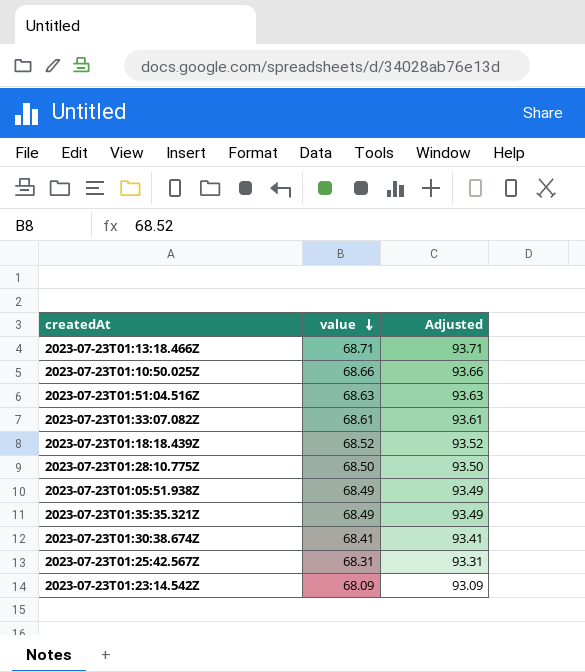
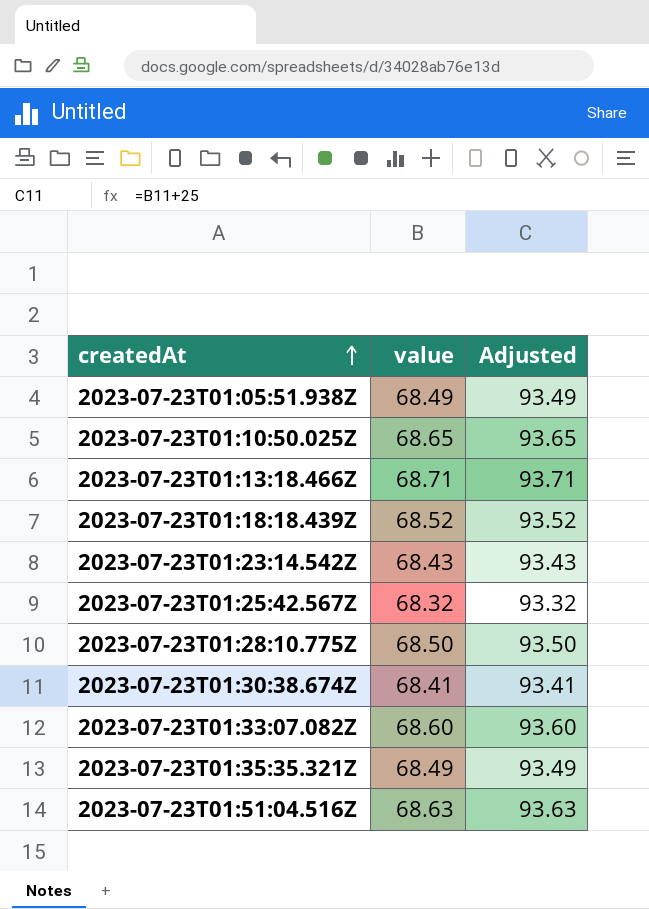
row order: value descending -> createdAt ascending
2023-07-23T01:10:50.025Z | value: 68.66 -> 68.65
2023-07-23T01:10:50.025Z | Adjusted: 93.66 -> 93.65
2023-07-23T01:23:14.542Z | value: 68.09 -> 68.43
2023-07-23T01:23:14.542Z | Adjusted: 93.09 -> 93.43
2023-07-23T01:25:42.567Z | value: 68.31 -> 68.32
2023-07-23T01:25:42.567Z | Adjusted: 93.31 -> 93.32
2023-07-23T01:33:07.082Z | value: 68.61 -> 68.60
2023-07-23T01:33:07.082Z | Adjusted: 93.61 -> 93.60

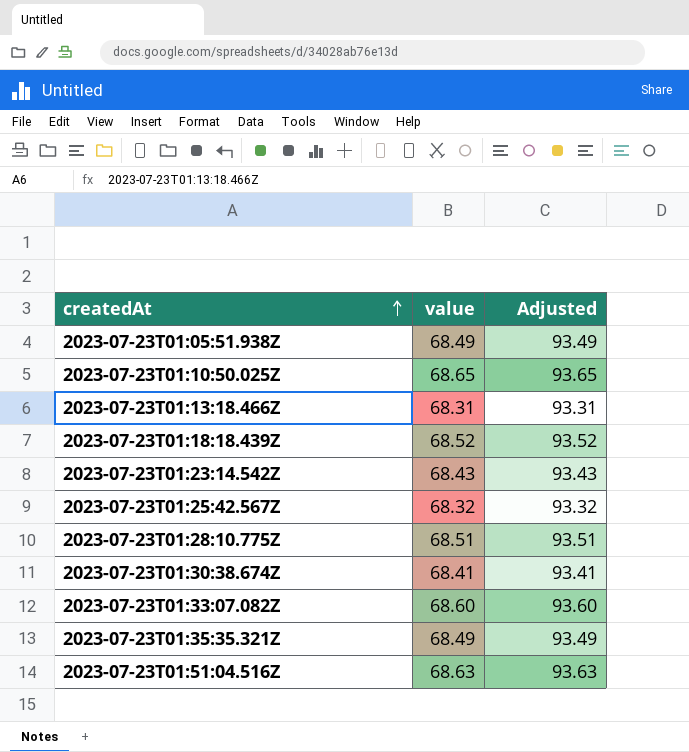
2023-07-23T01:13:18.466Z | value: 68.71 -> 68.31
2023-07-23T01:13:18.466Z | Adjusted: 93.71 -> 93.31
2023-07-23T01:28:10.775Z | value: 68.50 -> 68.51
2023-07-23T01:28:10.775Z | Adjusted: 93.50 -> 93.51

